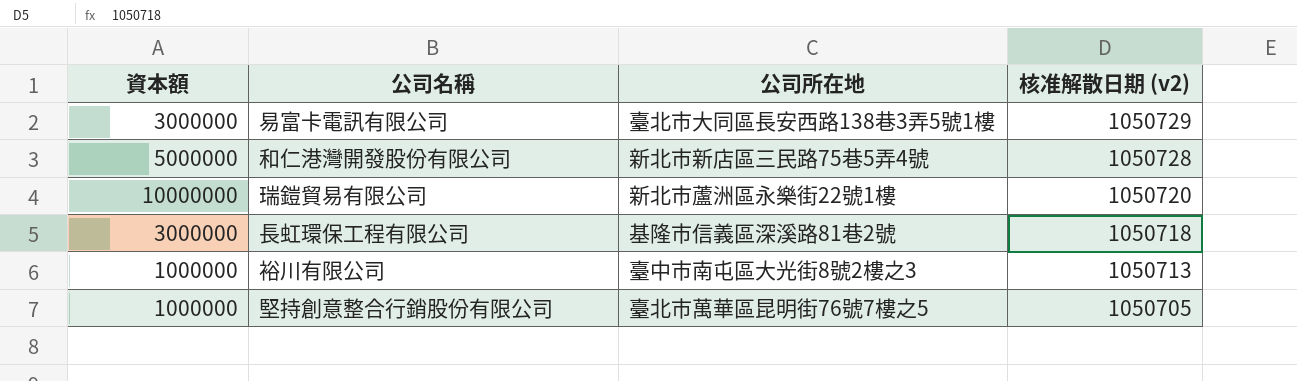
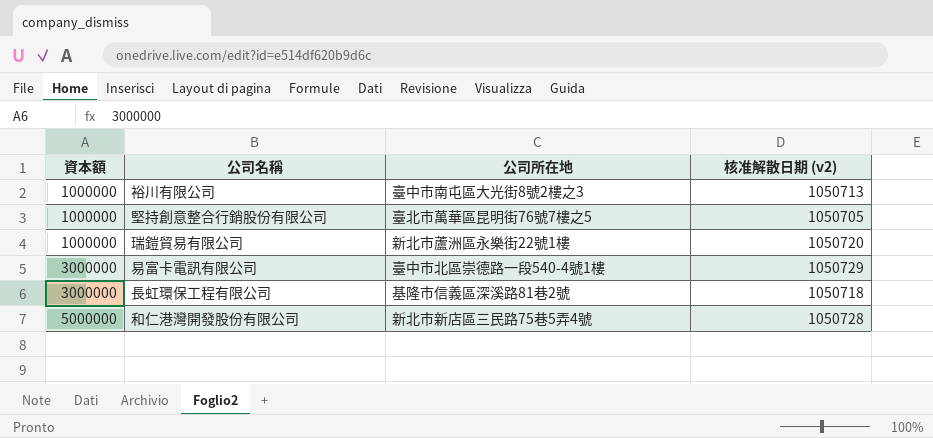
row order: 核准解散日期 (v2) descending -> 資本額 ascending
瑞鎧貿易有限公司 | 資本額: 10000000 -> 1000000
易富卡電訊有限公司 | 公司所在地: 臺北市大同區長安西路138巷3弄5號1樓 -> 臺中市北區崇德路一段540-4號1樓

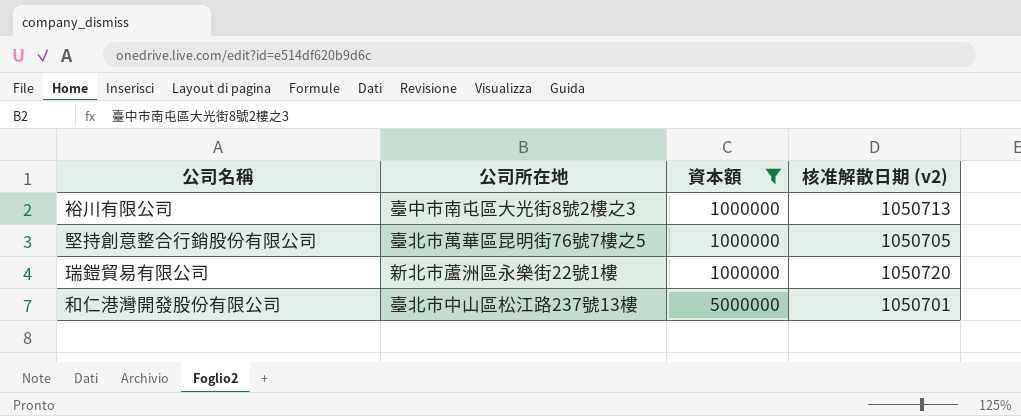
filter: none -> 資本額 != 3000000
column 資本額 | position: 1 -> 3
和仁港灣開發股份有限公司 | 公司所在地: 新北市新店區三民路75巷5弄4號 -> 臺北市中山區松江路237號13樓
和仁港灣開發股份有限公司 | 核准解散日期 (v2): 1050728 -> 1050701

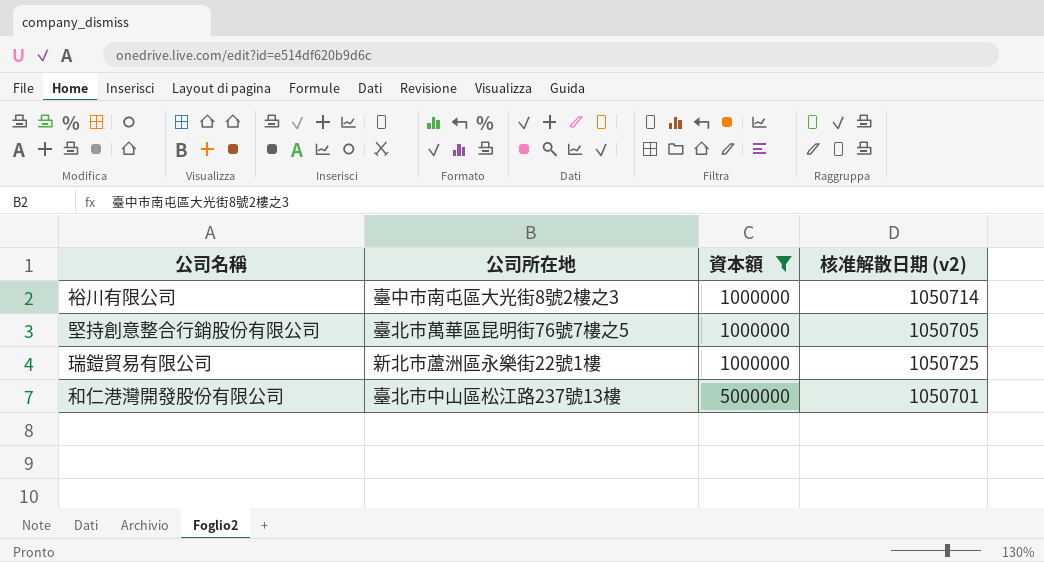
裕川有限公司 | 核准解散日期 (v2): 1050713 -> 1050714
瑞鎧貿易有限公司 | 核准解散日期 (v2): 1050720 -> 1050725

